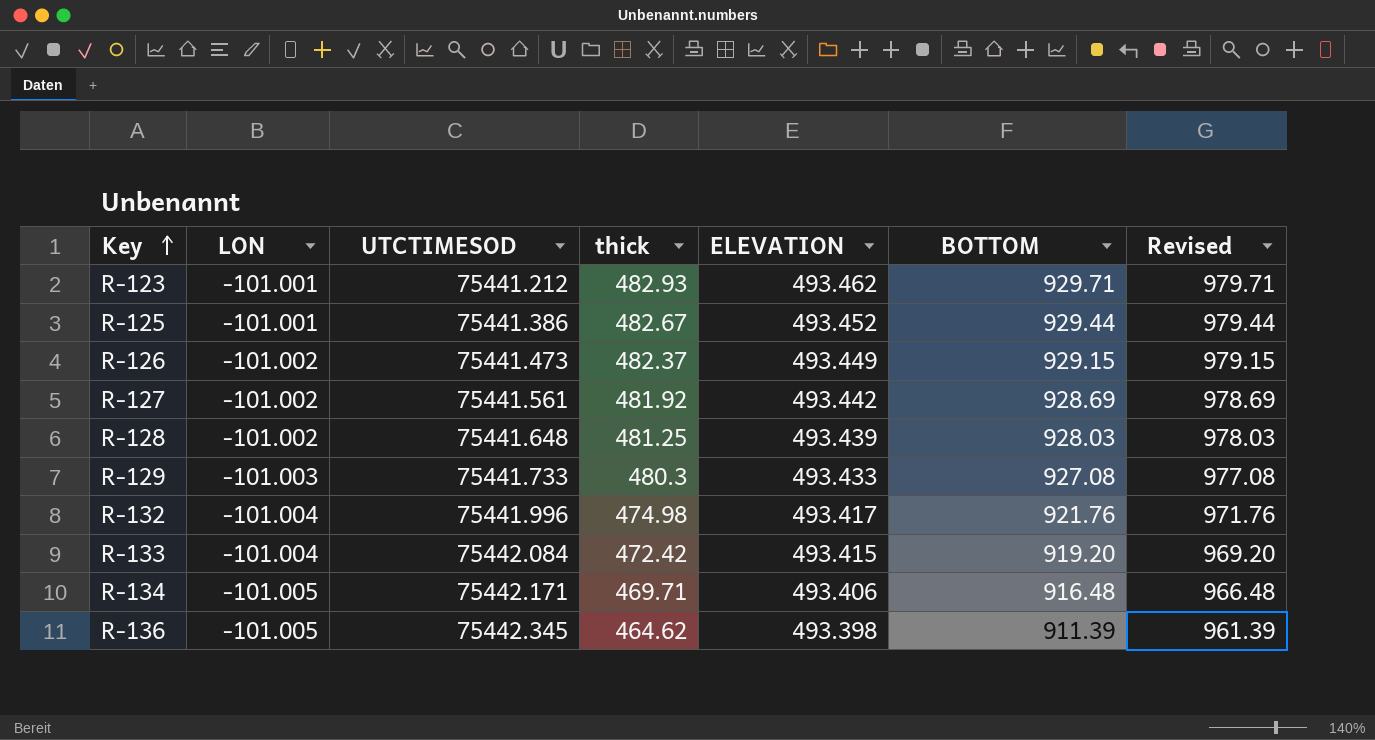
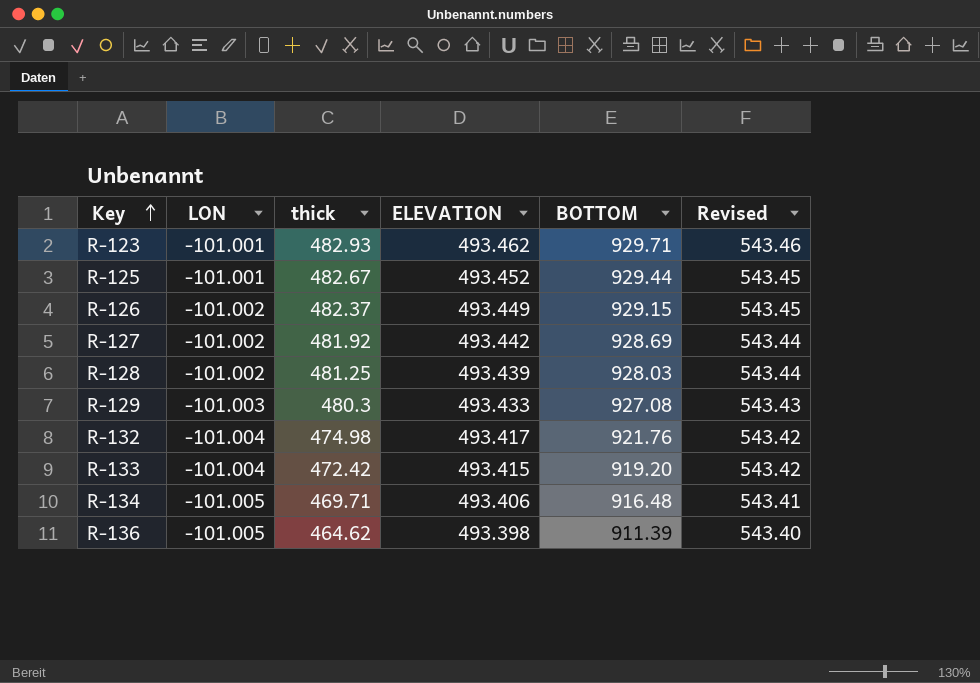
column UTCTIMESOD | position: 3 -> none
column Revised | formula: [BOTTOM] + 50 -> [ELEVATION] + 50

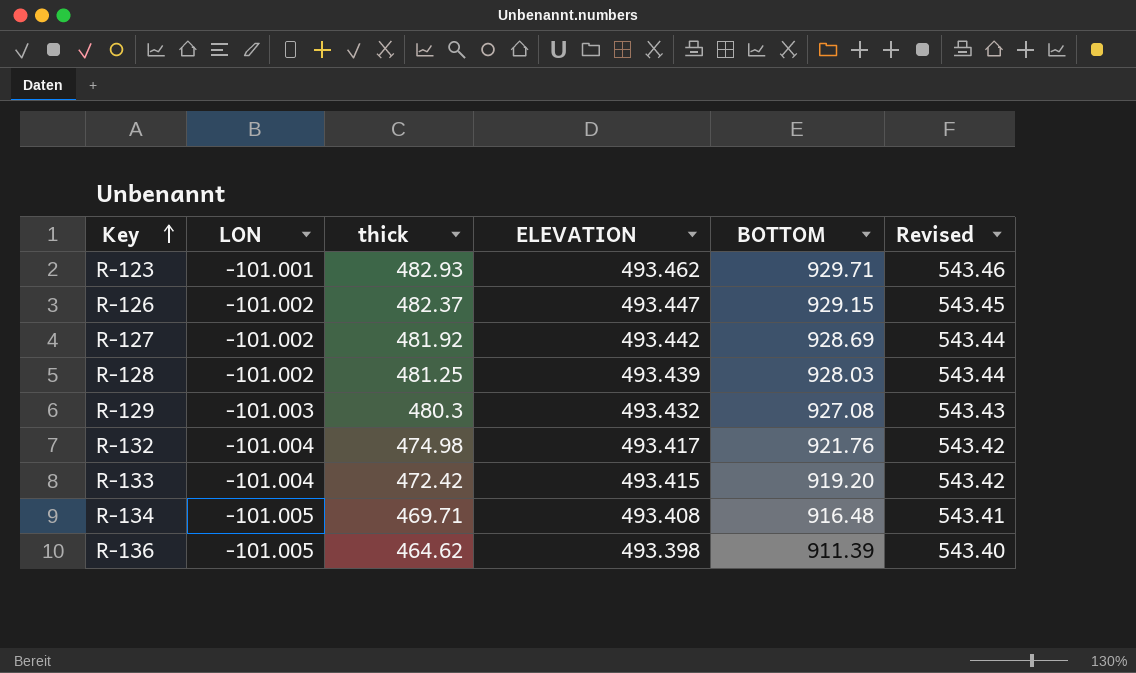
row R-125: -101.001 | 482.67 | 493.452 | 929.44 | 543.45 -> none
R-126 | ELEVATION: 493.449 -> 493.447
R-129 | ELEVATION: 493.433 -> 493.432
R-134 | ELEVATION: 493.406 -> 493.408

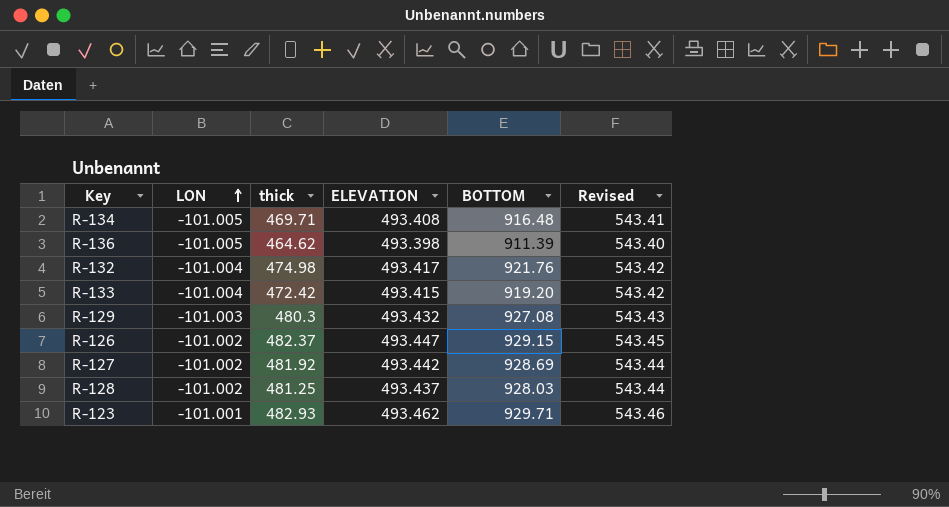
row order: Key ascending -> LON ascending
R-128 | ELEVATION: 493.439 -> 493.437

